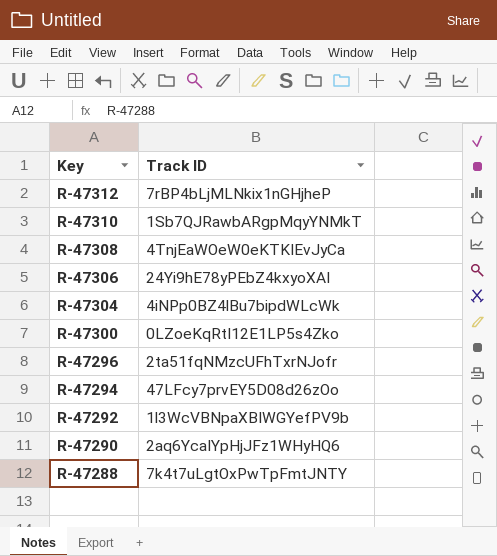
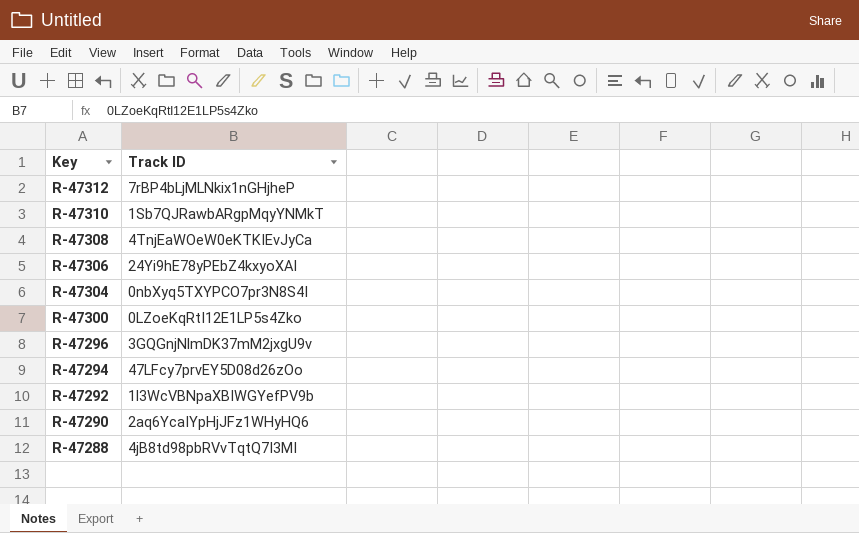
R-47304 | Track ID: 4iNPp0BZ4lBu7bipdWLcWk -> 0nbXyq5TXYPCO7pr3N8S4I
R-47296 | Track ID: 2ta51fqNMzcUFhTxrNJofr -> 3GQGnjNlmDK37mM2jxgU9v
R-47288 | Track ID: 7k4t7uLgtOxPwTpFmtJNTY -> 4jB8td98pbRVvTqtQ7I3MI

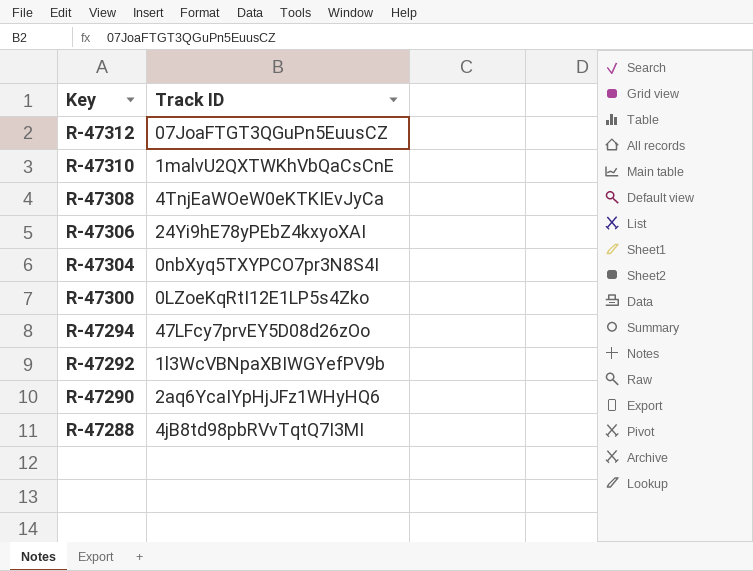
row R-47296: 3GQGnjNlmDK37mM2jxgU9v -> none
R-47312 | Track ID: 7rBP4bLjMLNkix1nGHjheP -> 07JoaFTGT3QGuPn5EuusCZ
R-47310 | Track ID: 1Sb7QJRawbARgpMqyYNMkT -> 1malvU2QXTWKhVbQaCsCnE

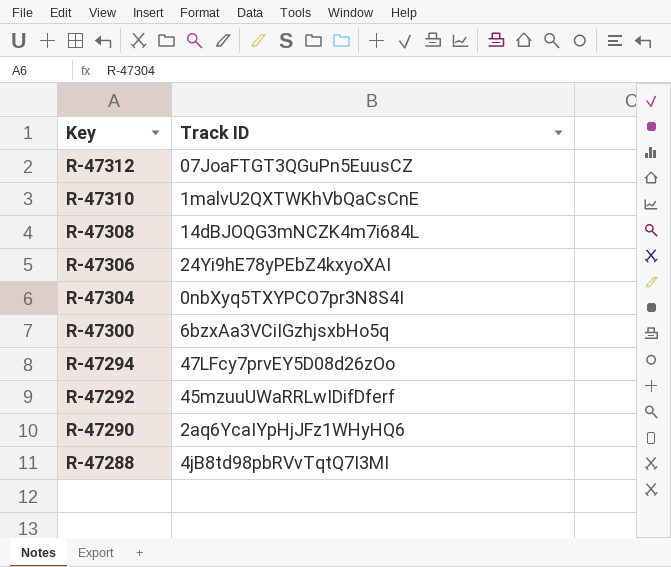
R-47308 | Track ID: 4TnjEaWOeW0eKTKIEvJyCa -> 14dBJOQG3mNCZK4m7i684L
R-47300 | Track ID: 0LZoeKqRtI12E1LP5s4Zko -> 6bzxAa3VCiIGzhjsxbHo5q
R-47292 | Track ID: 1l3WcVBNpaXBIWGYefPV9b -> 45mzuuUWaRRLwIDifDferf

